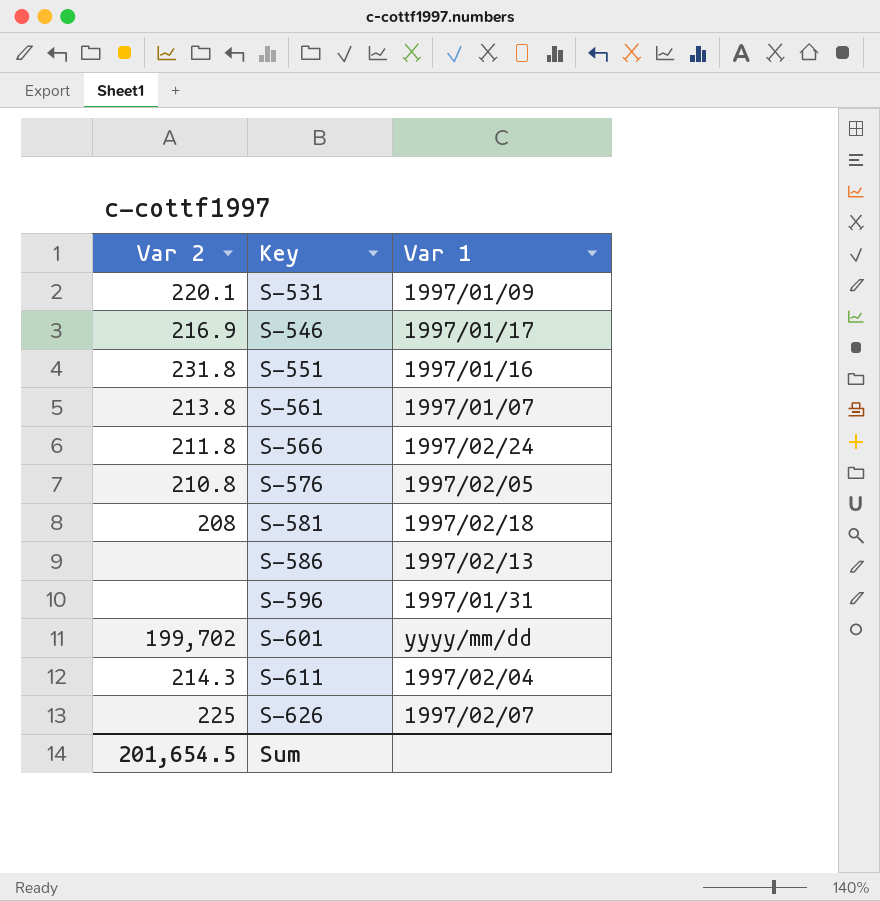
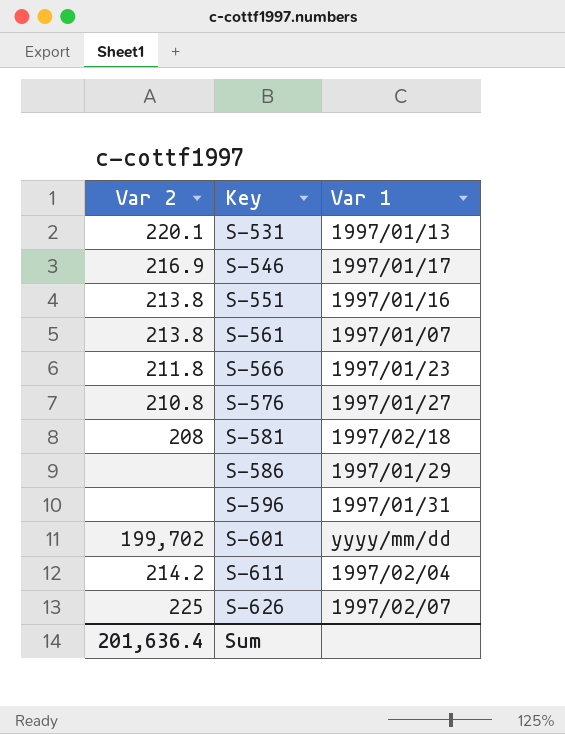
S-531 | Var 1: 1997/01/09 -> 1997/01/13
S-551 | Var 2: 231.8 -> 213.8
S-566 | Var 1: 1997/02/24 -> 1997/01/23
S-576 | Var 1: 1997/02/05 -> 1997/01/27
S-586 | Var 1: 1997/02/13 -> 1997/01/29
S-611 | Var 2: 214.3 -> 214.2
Sum | Var 2: 201,654.5 -> 201,636.4

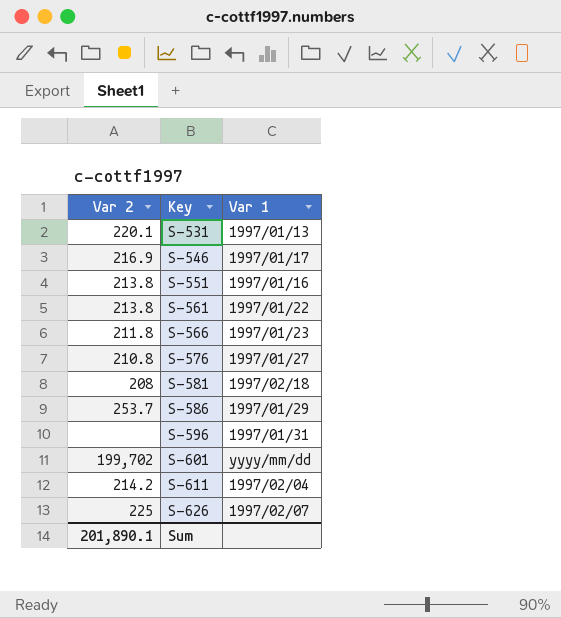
S-561 | Var 1: 1997/01/07 -> 1997/01/22
S-586 | Var 2: none -> 253.7
Sum | Var 2: 201,636.4 -> 201,890.1

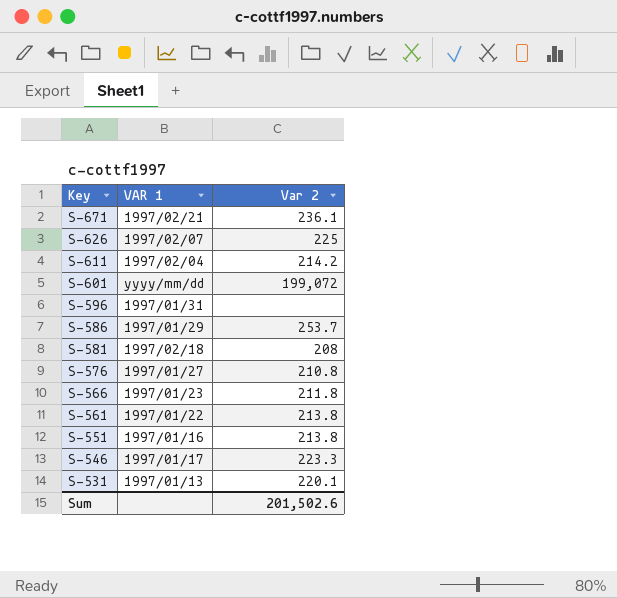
row order: Key ascending -> Key descending
column name: Var 1 -> VAR 1
column Var 2 | position: 1 -> 3
row S-671: none -> 1997/02/21 | 236.1
S-601 | Var 2: 199,702 -> 199,072
S-546 | Var 2: 216.9 -> 223.3
Sum | Var 2: 201,890.1 -> 201,502.6

